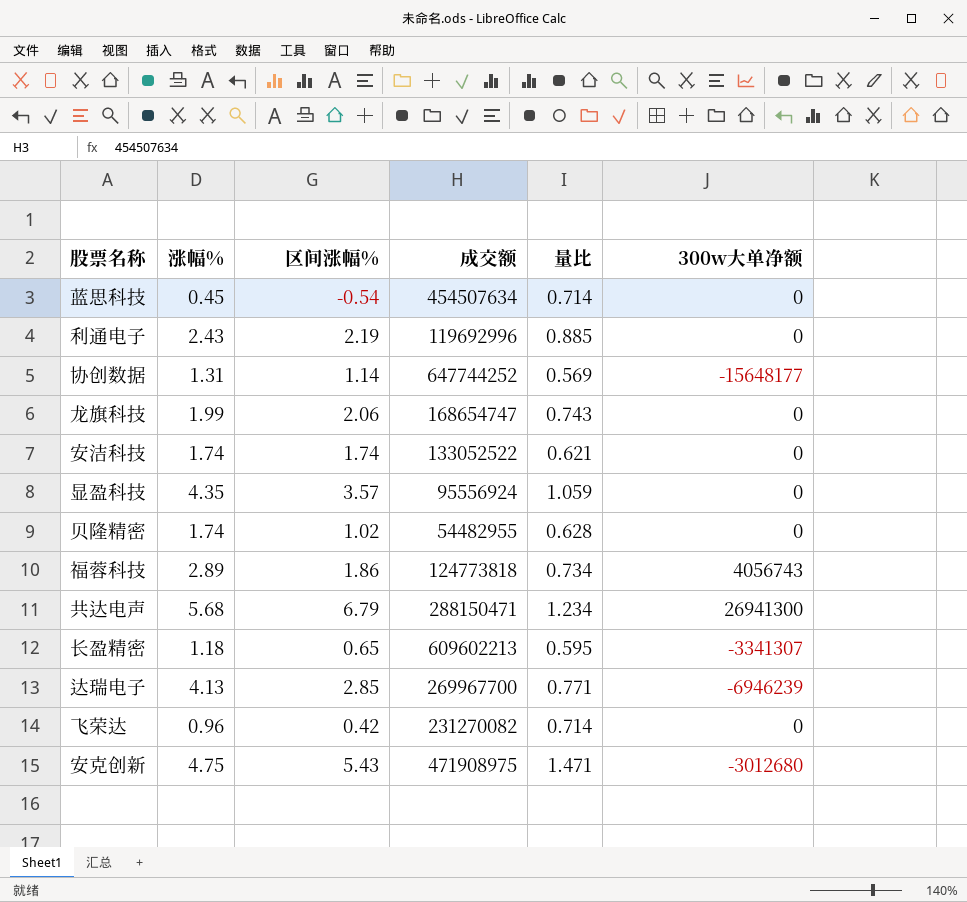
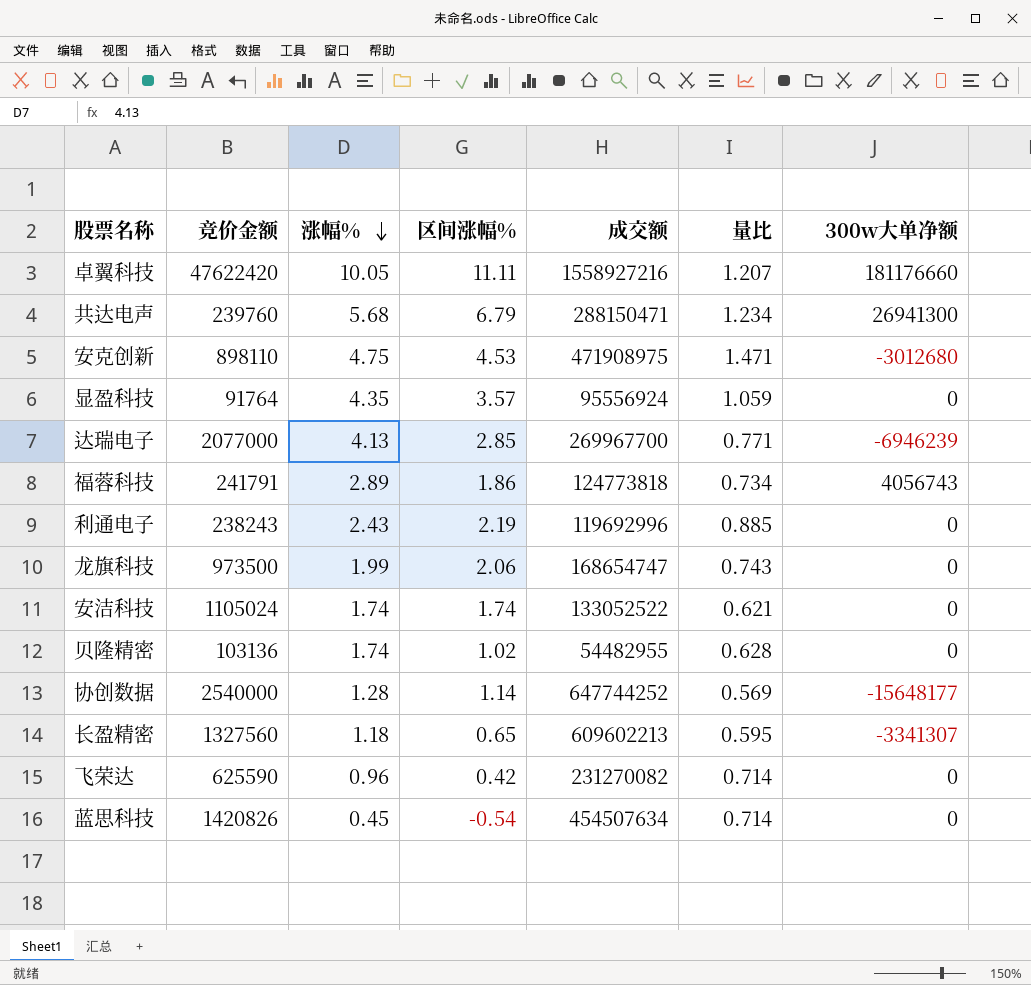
row order: none -> 涨幅% descending
column 竞价金额 | position: none -> 2
row 卓翼科技: none -> 47622420 | 10.05 | 11.11 | 1558927216 | 1.207 | 181176660
安克创新 | 区间涨幅%: 5.43 -> 4.53
协创数据 | 涨幅%: 1.31 -> 1.28

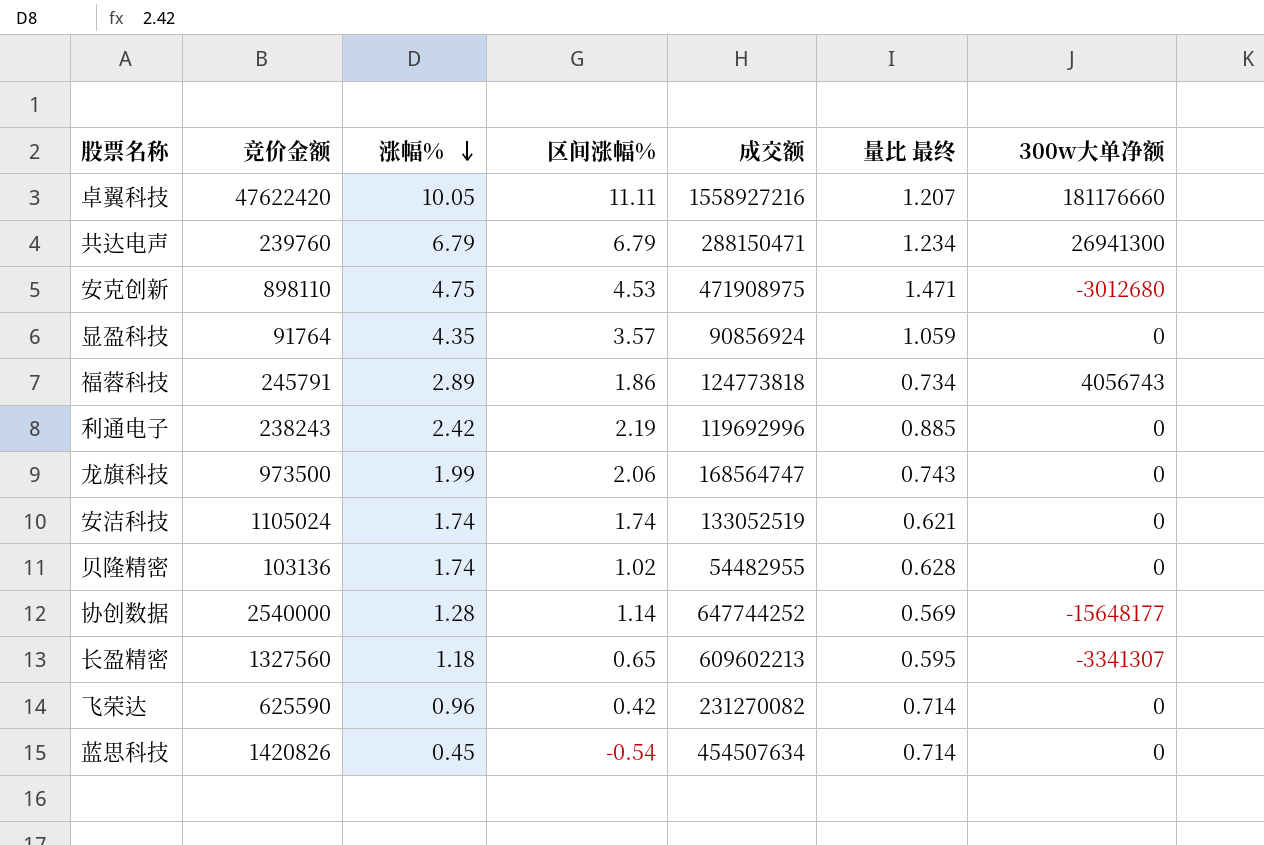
column name: 量比 -> 量比 最终
row 达瑞电子: 2077000 | 4.13 | 2.85 | 269967700 | 0.771 | -6946239 -> none
共达电声 | 涨幅%: 5.68 -> 6.79
显盈科技 | 成交额: 95556924 -> 90856924
福蓉科技 | 竞价金额: 241791 -> 245791
利通电子 | 涨幅%: 2.43 -> 2.42
龙旗科技 | 成交额: 168654747 -> 168564747
安洁科技 | 成交额: 133052522 -> 133052519

